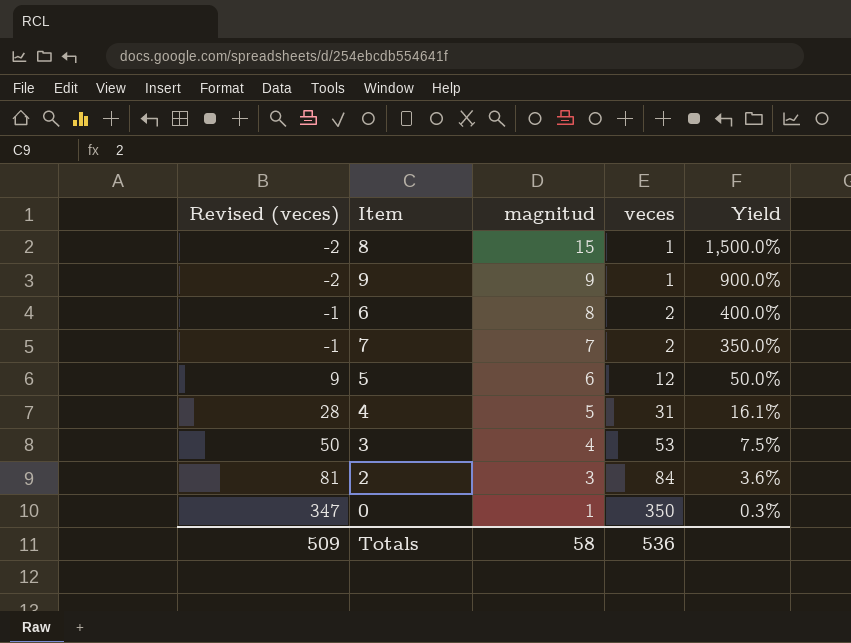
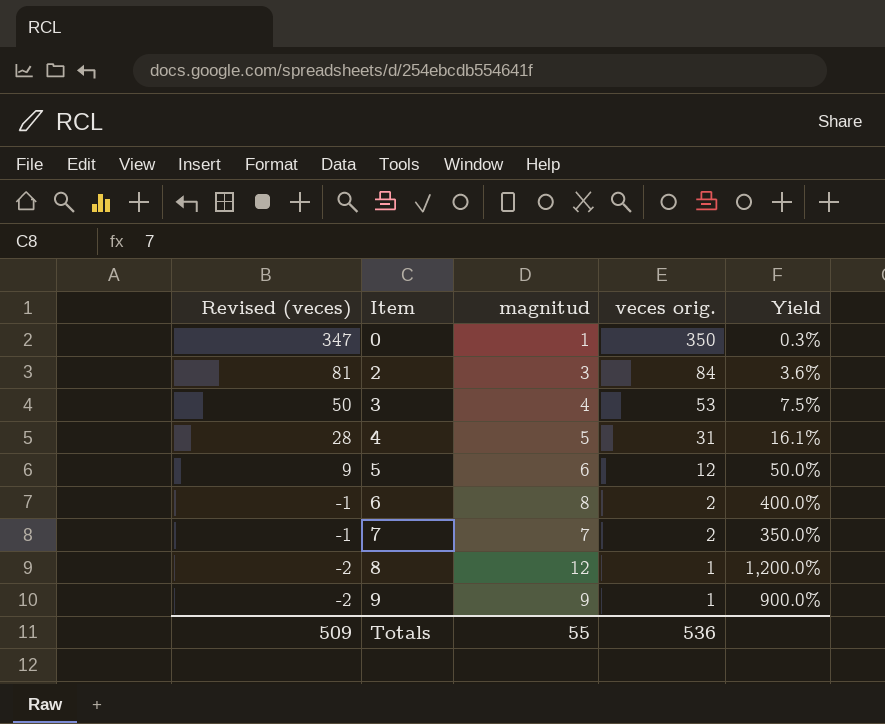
row order: Revised (veces) ascending -> Revised (veces) descending
column name: veces -> veces orig.
8 | magnitud: 15 -> 12
8 | Yield: 1,500.0% -> 1,200.0%
Totals | magnitud: 58 -> 55

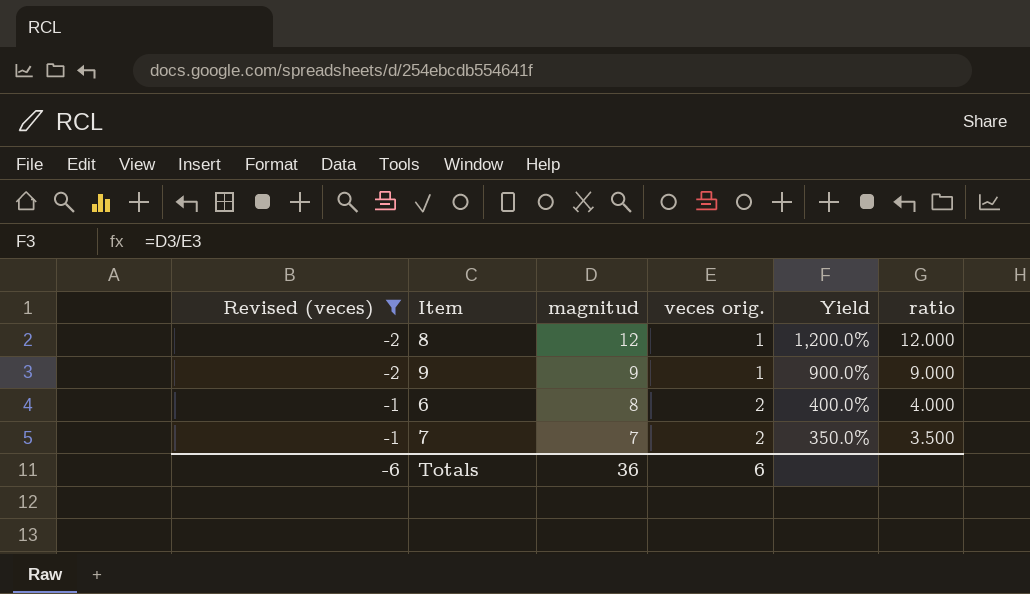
filter: none -> Revised (veces) <= -1
row order: Revised (veces) descending -> Revised (veces) ascending
column ratio | formula: none -> [magnitud] / [veces orig.]
Totals | Revised (veces): 509 -> -6
Totals | magnitud: 55 -> 36
Totals | veces orig.: 536 -> 6

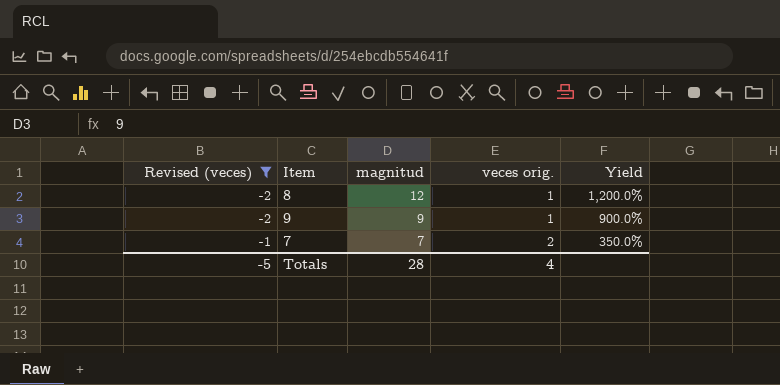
column ratio | formula: [magnitud] / [veces orig.] -> none
row 6: -1 | 8 | 2 | 400.0% | 4.000 -> none
Totals | Revised (veces): -6 -> -5
Totals | magnitud: 36 -> 28
Totals | veces orig.: 6 -> 4

